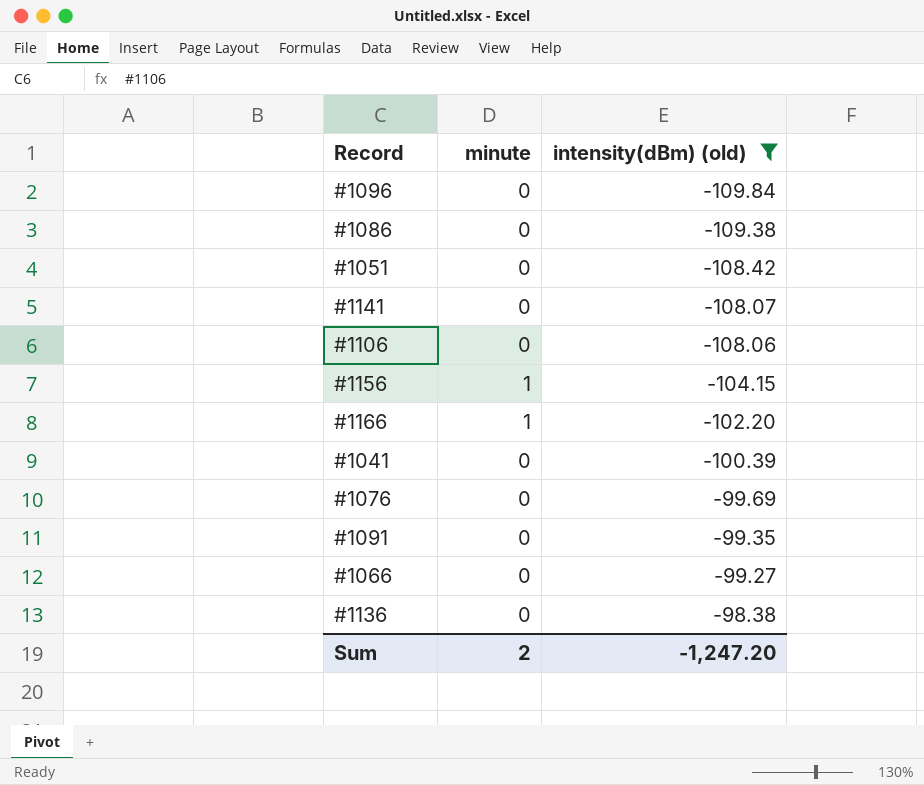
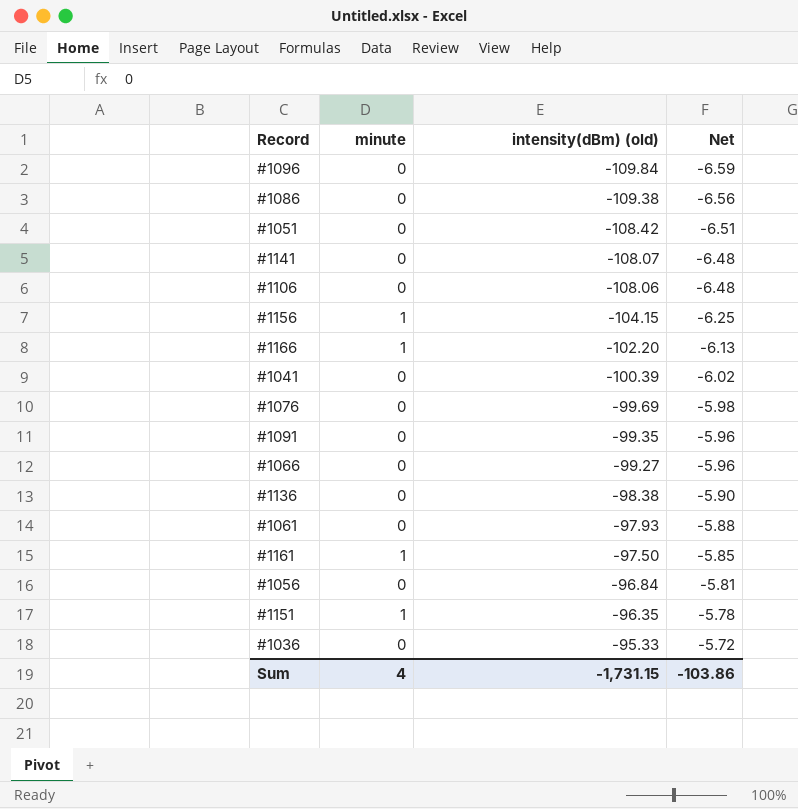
filter: intensity(dBm) (old) <= -98.38 -> none
column Net | formula: none -> [intensity(dBm) (old)] * 0.06
Sum | minute: 2 -> 4
Sum | intensity(dBm) (old): -1,247.20 -> -1,731.15

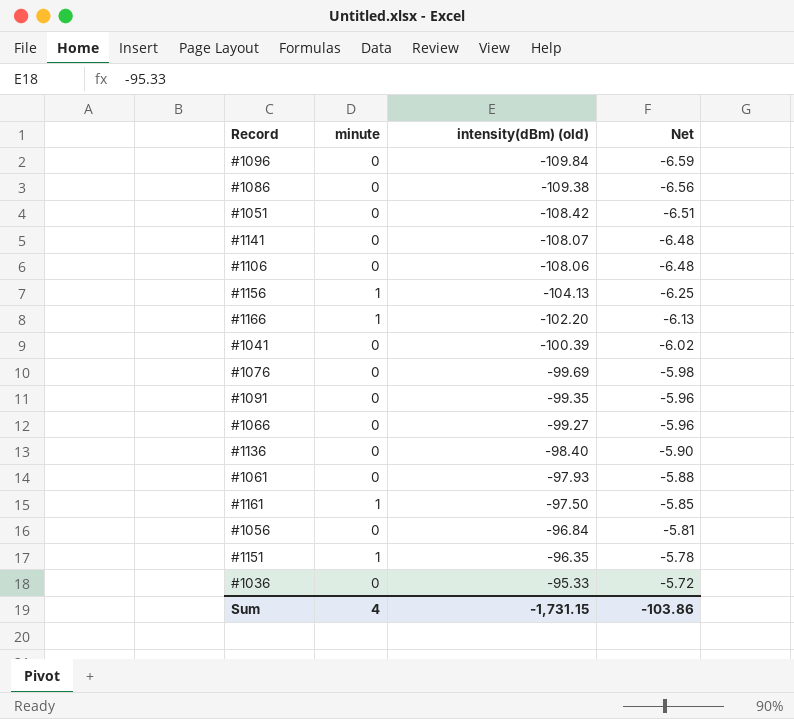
#1156 | intensity(dBm) (old): -104.15 -> -104.13
#1136 | intensity(dBm) (old): -98.38 -> -98.40

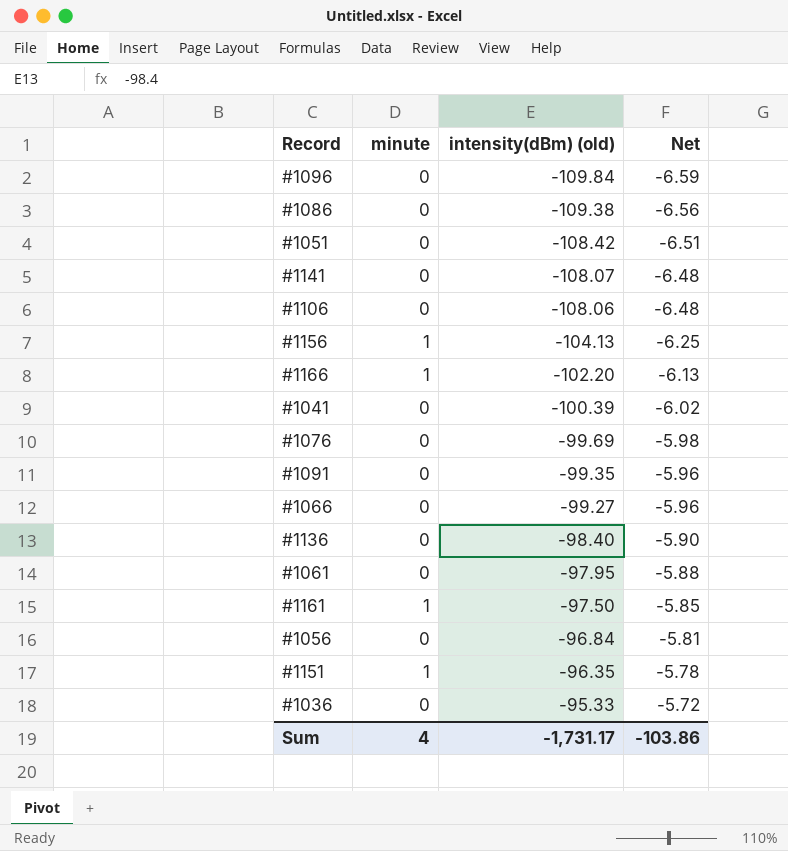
#1061 | intensity(dBm) (old): -97.93 -> -97.95
Sum | intensity(dBm) (old): -1,731.15 -> -1,731.17

